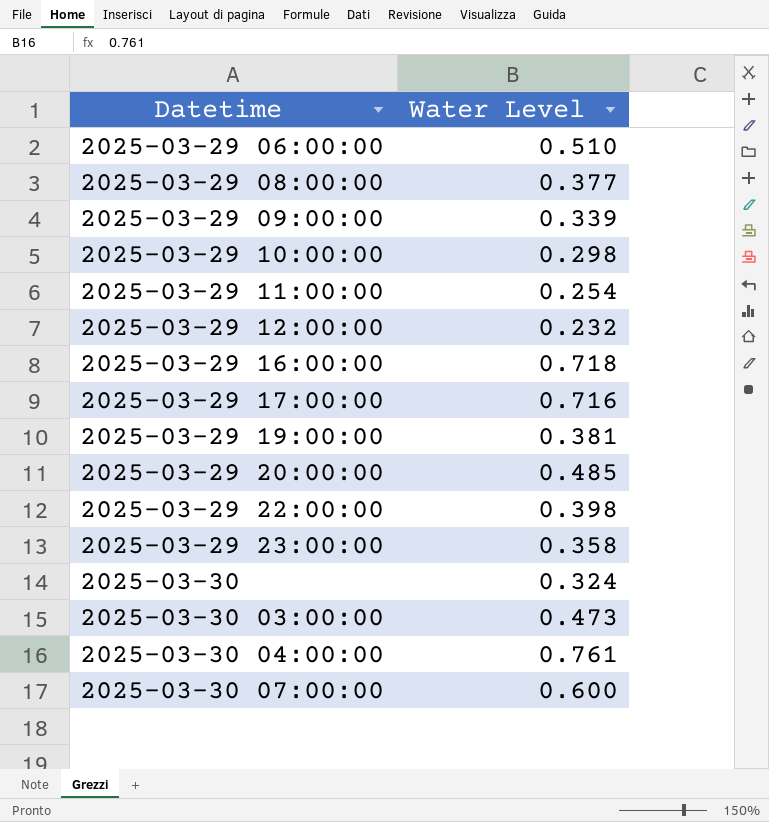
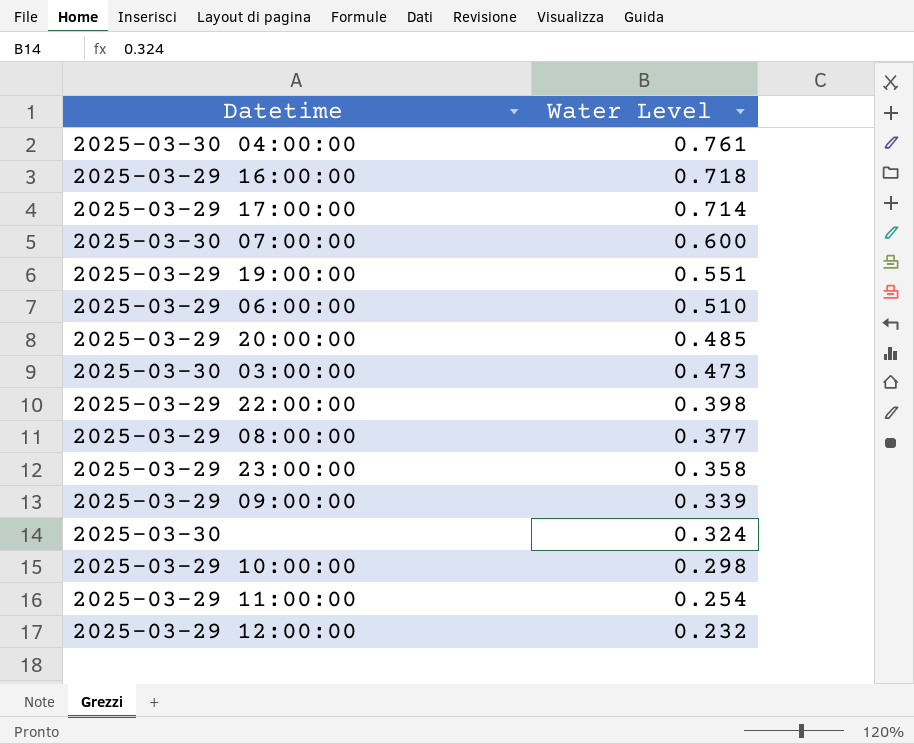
row order: Datetime ascending -> Water Level descending
2025-03-29 17:00:00 | Water Level: 0.716 -> 0.714
2025-03-29 19:00:00 | Water Level: 0.381 -> 0.551

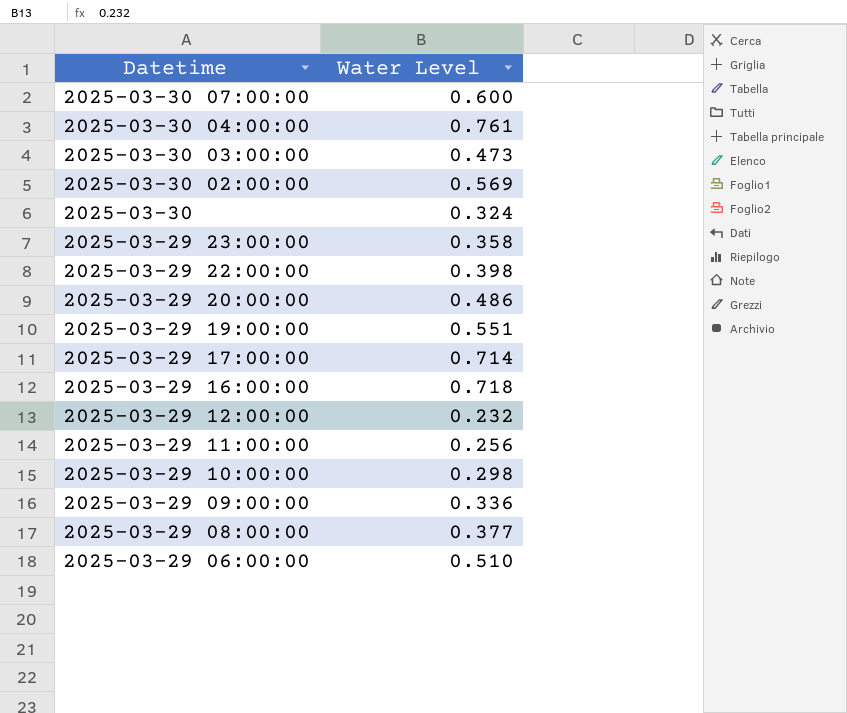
row order: Water Level descending -> Datetime descending
row 2025-03-30 02:00:00: none -> 0.569
2025-03-29 20:00:00 | Water Level: 0.485 -> 0.486
2025-03-29 11:00:00 | Water Level: 0.254 -> 0.256
2025-03-29 09:00:00 | Water Level: 0.339 -> 0.336

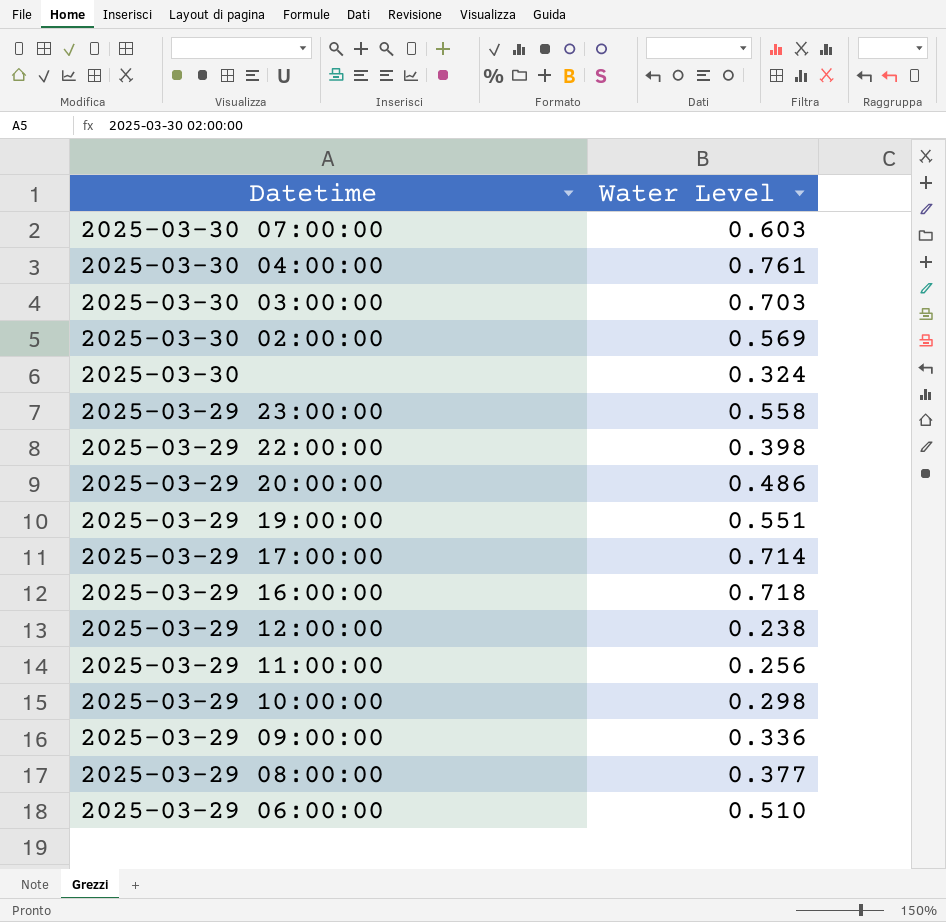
2025-03-30 07:00:00 | Water Level: 0.600 -> 0.603
2025-03-30 03:00:00 | Water Level: 0.473 -> 0.703
2025-03-29 23:00:00 | Water Level: 0.358 -> 0.558
2025-03-29 12:00:00 | Water Level: 0.232 -> 0.238

